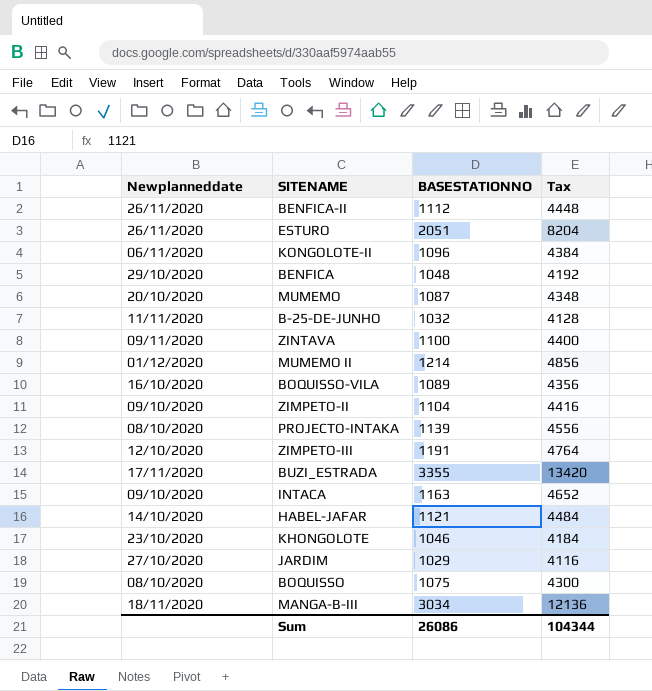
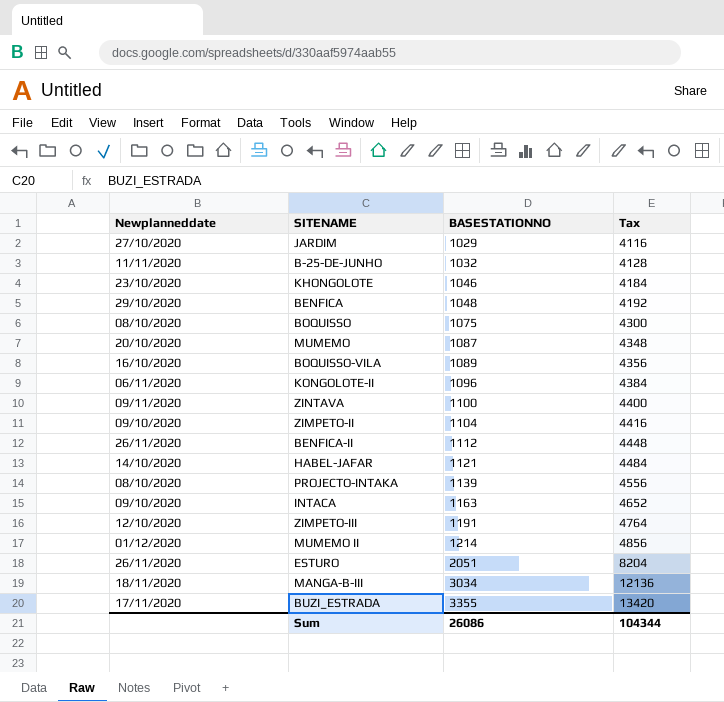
row order: none -> BASESTATIONNO ascending

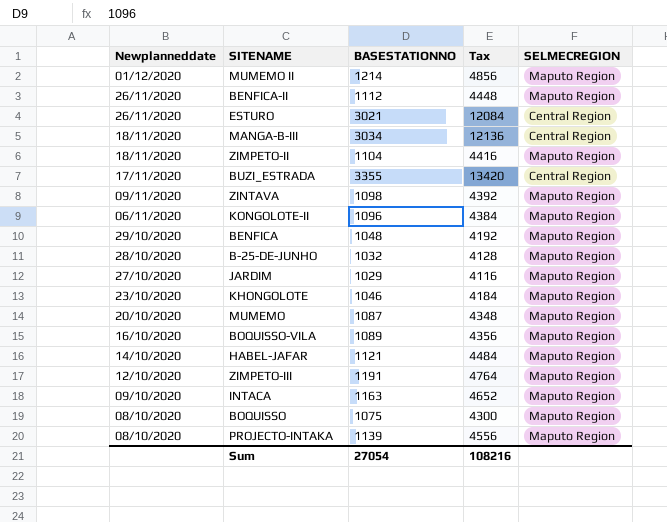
row order: BASESTATIONNO ascending -> Newplanneddate descending
column SELMECREGION | position: none -> 5
ESTURO | BASESTATIONNO: 2051 -> 3021
ESTURO | Tax: 8204 -> 12084
ZIMPETO-II | Newplanneddate: 09/10/2020 -> 18/11/2020
ZINTAVA | BASESTATIONNO: 1100 -> 1098
ZINTAVA | Tax: 4400 -> 4392
B-25-DE-JUNHO | Newplanneddate: 11/11/2020 -> 28/10/2020
Sum | BASESTATIONNO: 26086 -> 27054
Sum | Tax: 104344 -> 108216

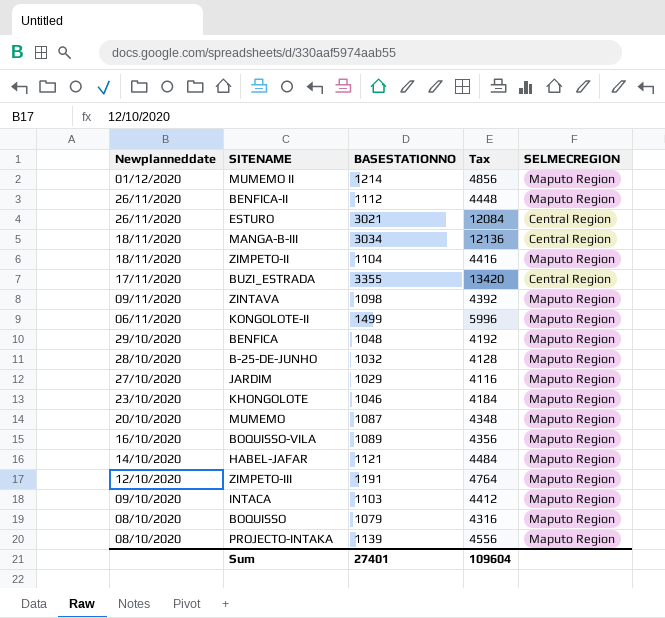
KONGOLOTE-II | BASESTATIONNO: 1096 -> 1499
KONGOLOTE-II | Tax: 4384 -> 5996
INTACA | BASESTATIONNO: 1163 -> 1103
INTACA | Tax: 4652 -> 4412
BOQUISSO | BASESTATIONNO: 1075 -> 1079
BOQUISSO | Tax: 4300 -> 4316
Sum | BASESTATIONNO: 27054 -> 27401
Sum | Tax: 108216 -> 109604

